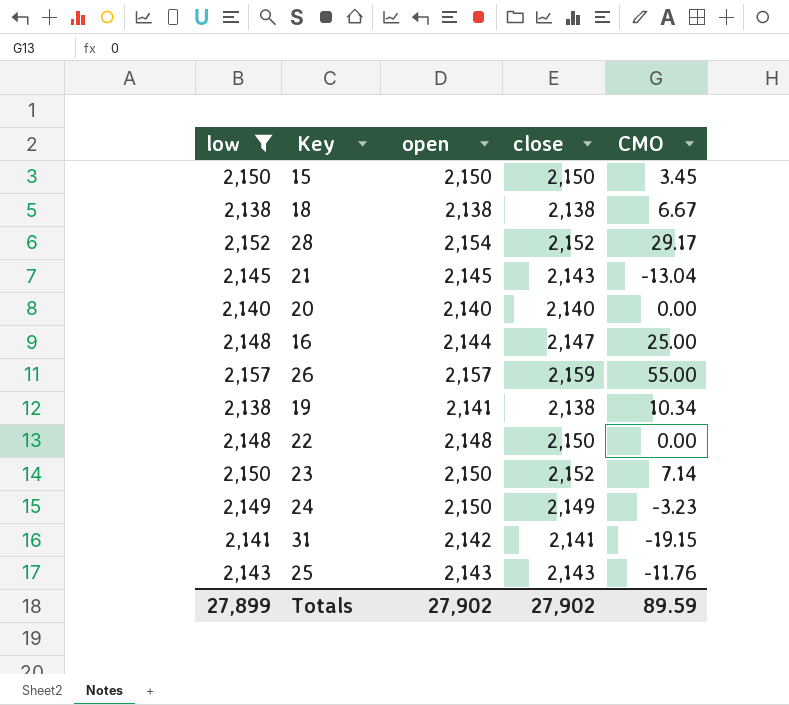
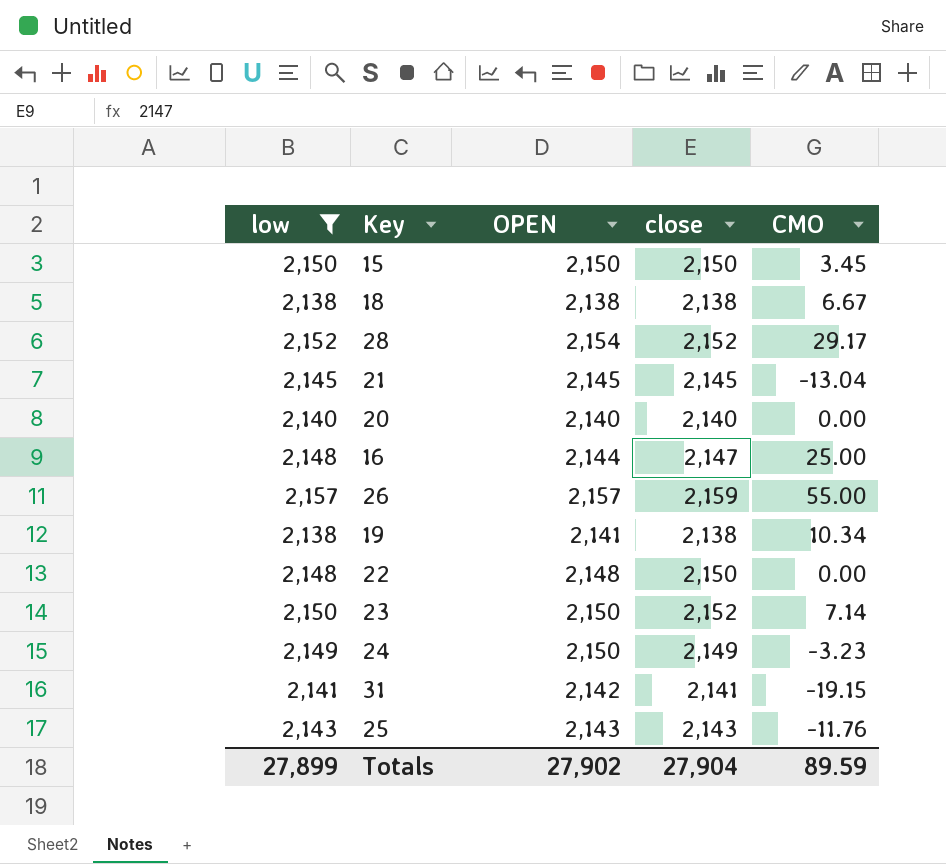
column name: open -> OPEN
21 | close: 2,143 -> 2,145
Totals | close: 27,902 -> 27,904

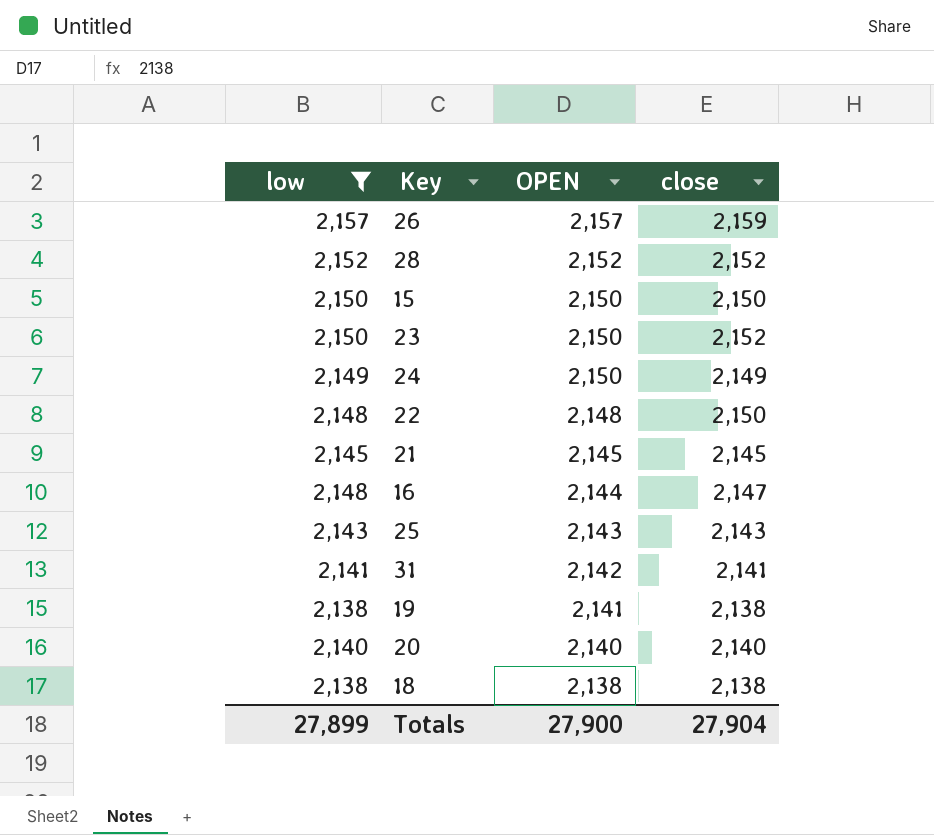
row order: none -> OPEN descending
column CMO | position: 5 -> none
28 | OPEN: 2,154 -> 2,152
Totals | OPEN: 27,902 -> 27,900

